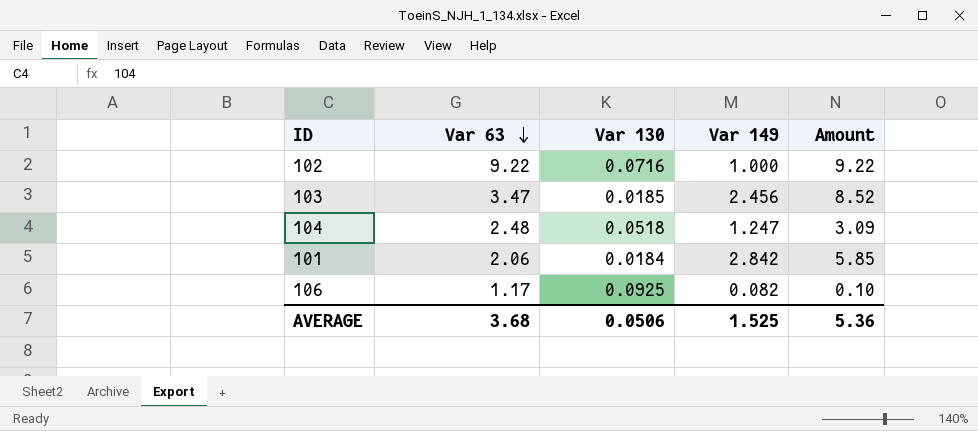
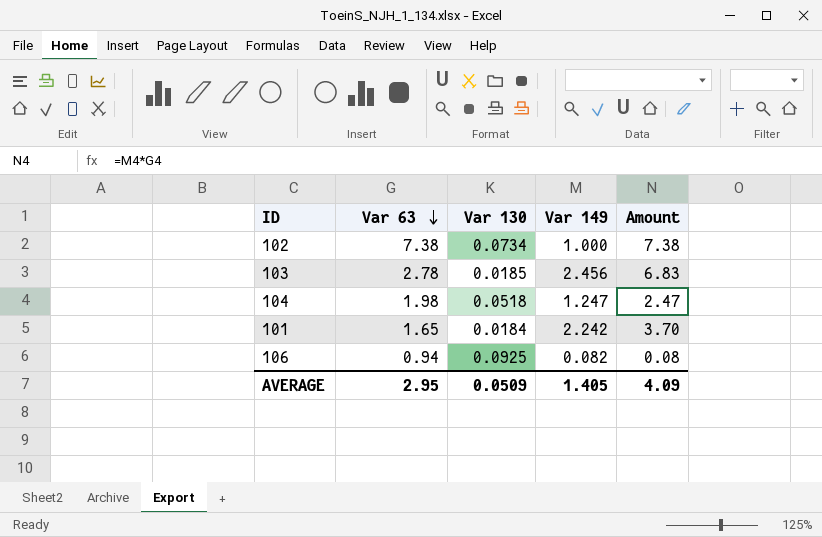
102 | Var 63: 9.22 -> 7.38
102 | Var 130: 0.0716 -> 0.0734
102 | Amount: 9.22 -> 7.38
103 | Var 63: 3.47 -> 2.78
103 | Amount: 8.52 -> 6.83
104 | Var 63: 2.48 -> 1.98
104 | Amount: 3.09 -> 2.47
101 | Var 63: 2.06 -> 1.65
101 | Var 149: 2.842 -> 2.242
101 | Amount: 5.85 -> 3.70
106 | Var 63: 1.17 -> 0.94
106 | Amount: 0.10 -> 0.08
AVERAGE | Var 63: 3.68 -> 2.95
AVERAGE | Var 130: 0.0506 -> 0.0509
AVERAGE | Var 149: 1.525 -> 1.405
AVERAGE | Amount: 5.36 -> 4.09

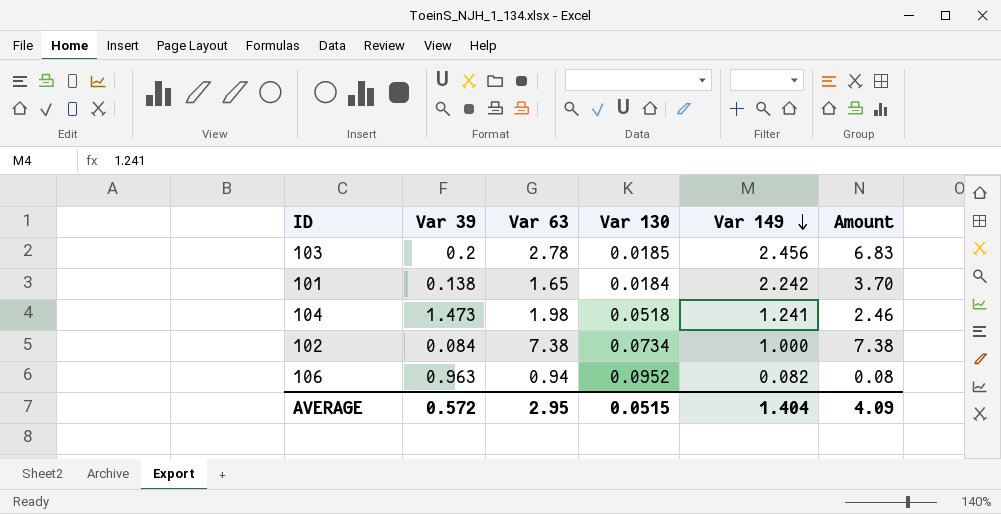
row order: Var 63 descending -> Var 149 descending
column Var 39 | position: none -> 2
104 | Var 149: 1.247 -> 1.241
104 | Amount: 2.47 -> 2.46
106 | Var 130: 0.0925 -> 0.0952
AVERAGE | Var 130: 0.0509 -> 0.0515
AVERAGE | Var 149: 1.405 -> 1.404

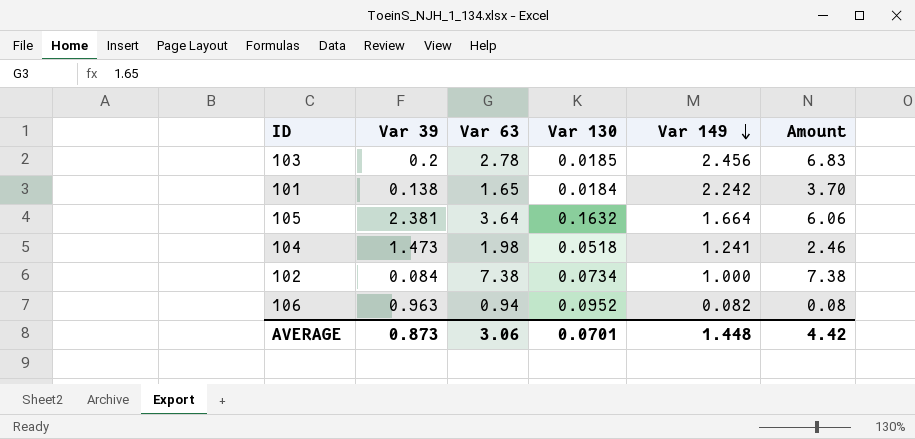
row 105: none -> 2.381 | 3.64 | 0.1632 | 1.664 | 6.06
AVERAGE | Var 39: 0.572 -> 0.873
AVERAGE | Var 63: 2.95 -> 3.06
AVERAGE | Var 130: 0.0515 -> 0.0701
AVERAGE | Var 149: 1.404 -> 1.448
AVERAGE | Amount: 4.09 -> 4.42

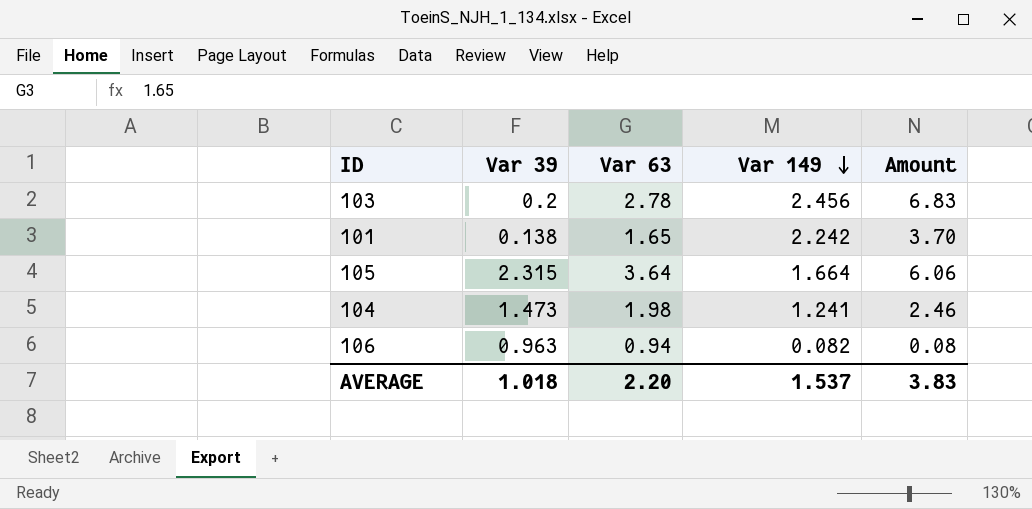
column Var 130 | position: 4 -> none
row 102: 0.084 | 7.38 | 0.0734 | 1.000 | 7.38 -> none
105 | Var 39: 2.381 -> 2.315
AVERAGE | Var 39: 0.873 -> 1.018
AVERAGE | Var 63: 3.06 -> 2.20
AVERAGE | Var 149: 1.448 -> 1.537
AVERAGE | Amount: 4.42 -> 3.83

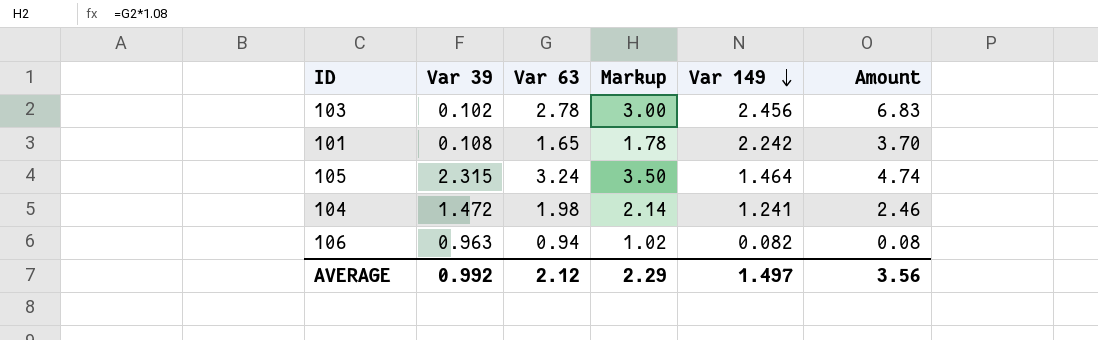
column Markup | formula: none -> [Var 63] * 1.08
103 | Var 39: 0.2 -> 0.102
101 | Var 39: 0.138 -> 0.108
105 | Var 63: 3.64 -> 3.24
105 | Var 149: 1.664 -> 1.464
105 | Amount: 6.06 -> 4.74
104 | Var 39: 1.473 -> 1.472
AVERAGE | Var 39: 1.018 -> 0.992
AVERAGE | Var 63: 2.20 -> 2.12
AVERAGE | Var 149: 1.537 -> 1.497
AVERAGE | Amount: 3.83 -> 3.56

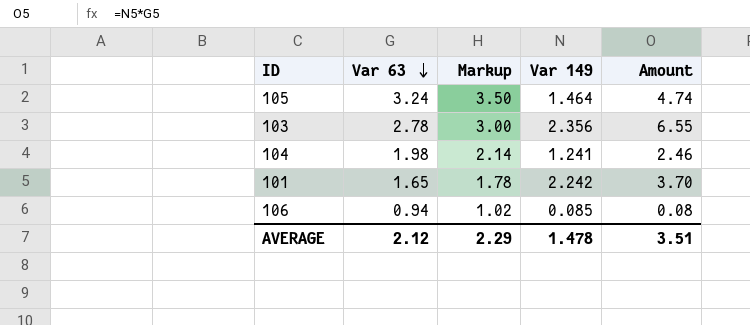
row order: Var 149 descending -> Var 63 descending
column Var 39 | position: 2 -> none
103 | Var 149: 2.456 -> 2.356
103 | Amount: 6.83 -> 6.55
106 | Var 149: 0.082 -> 0.085
AVERAGE | Var 149: 1.497 -> 1.478
AVERAGE | Amount: 3.56 -> 3.51

